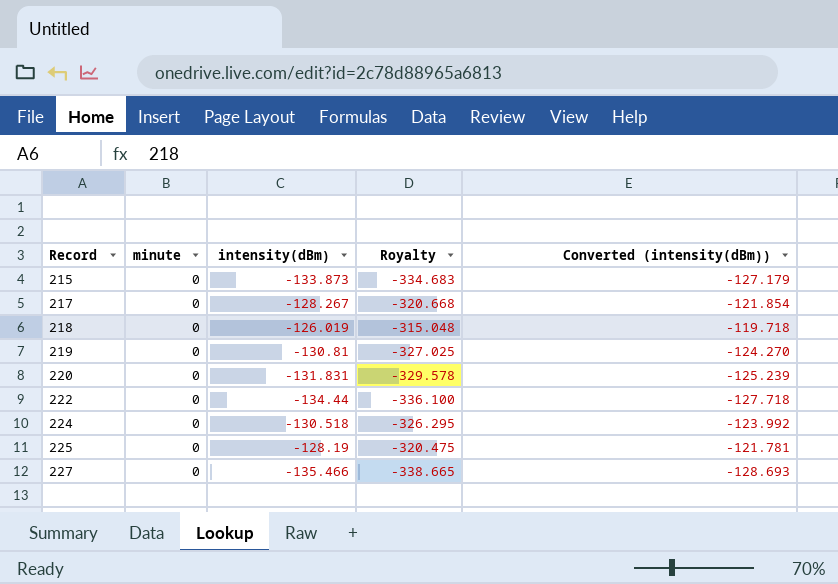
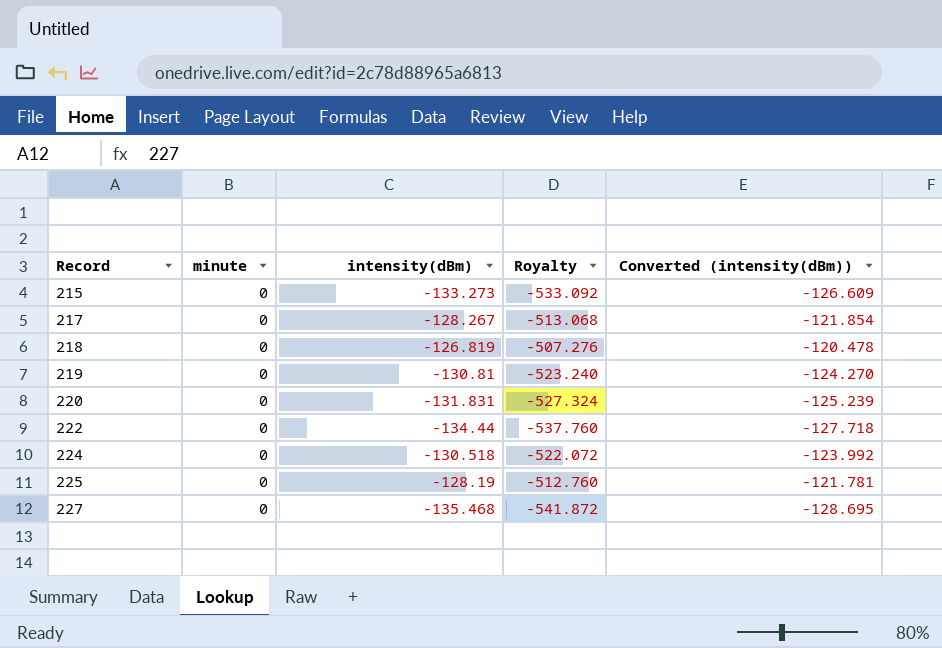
column Royalty | formula: [intensity(dBm)] * 2.5 -> [intensity(dBm)] * 4
215 | intensity(dBm): -133.873 -> -133.273
215 | Converted (intensity(dBm)): -127.179 -> -126.609
218 | intensity(dBm): -126.019 -> -126.819
218 | Converted (intensity(dBm)): -119.718 -> -120.478
227 | intensity(dBm): -135.466 -> -135.468
227 | Converted (intensity(dBm)): -128.693 -> -128.695

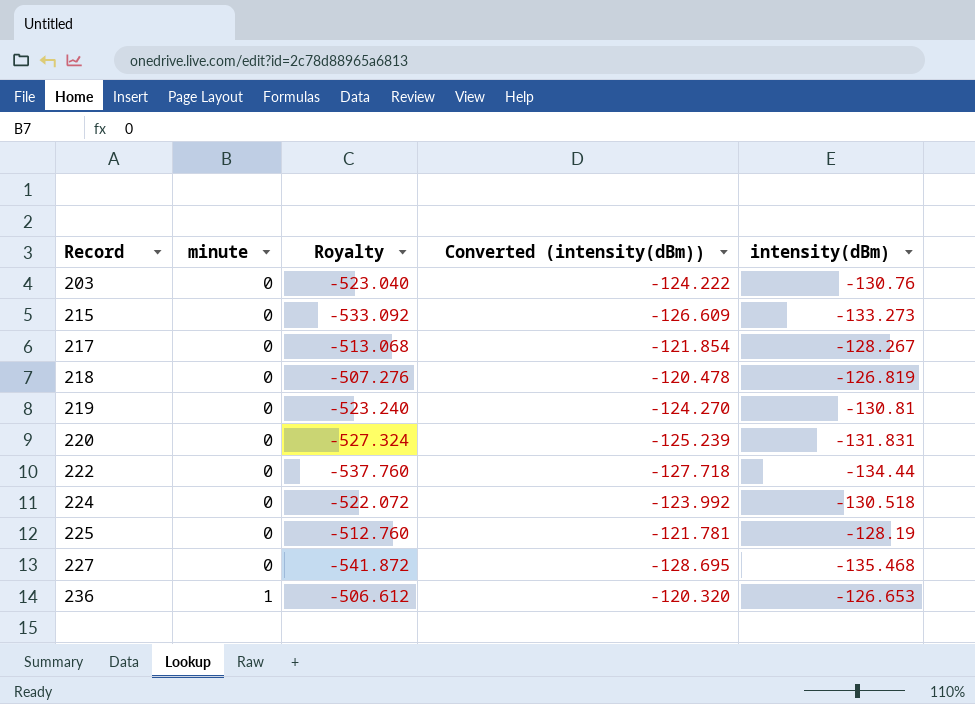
column intensity(dBm) | position: 3 -> 5
row 203: none -> 0 | -523.040 | -124.222 | -130.76
row 236: none -> 1 | -506.612 | -120.320 | -126.653

